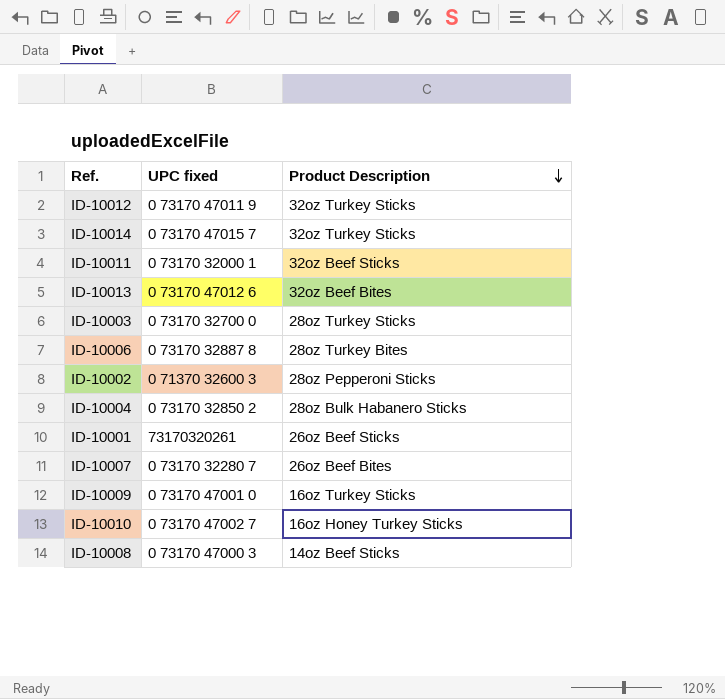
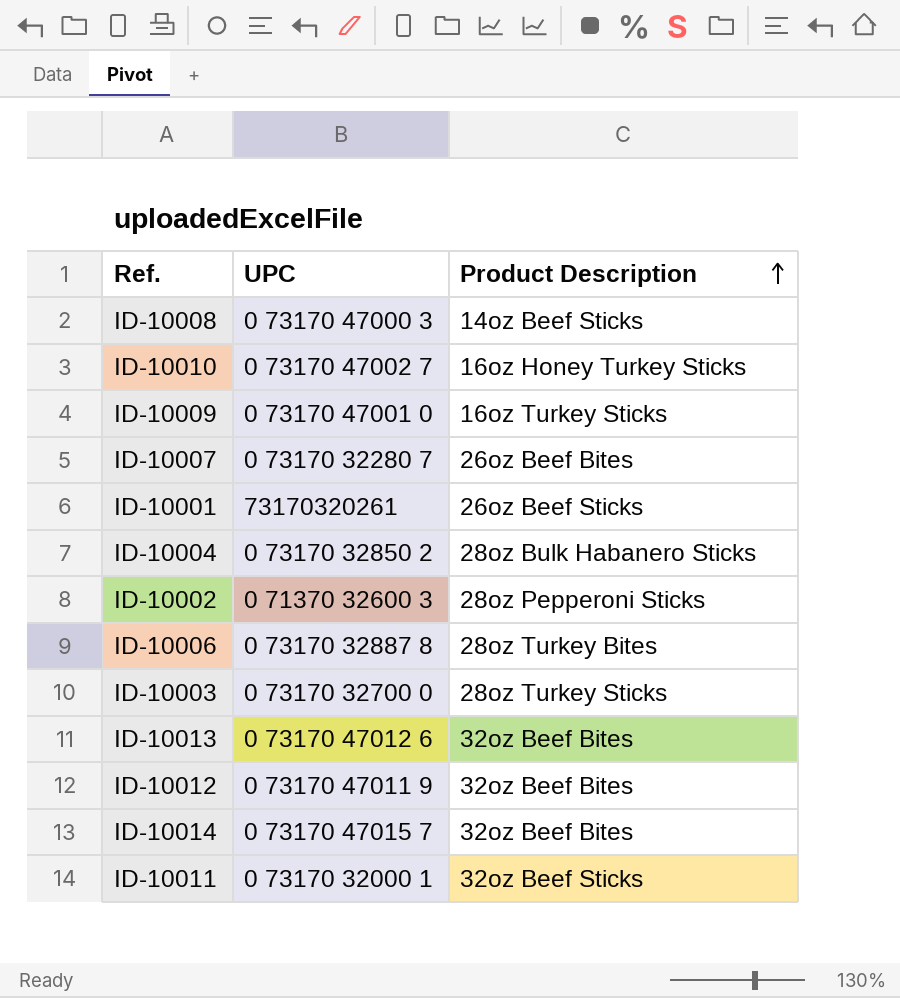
row order: Product Description descending -> Product Description ascending
column name: UPC fixed -> UPC
ID-10012 | Product Description: 32oz Turkey Sticks -> 32oz Beef Bites
ID-10014 | Product Description: 32oz Turkey Sticks -> 32oz Beef Bites

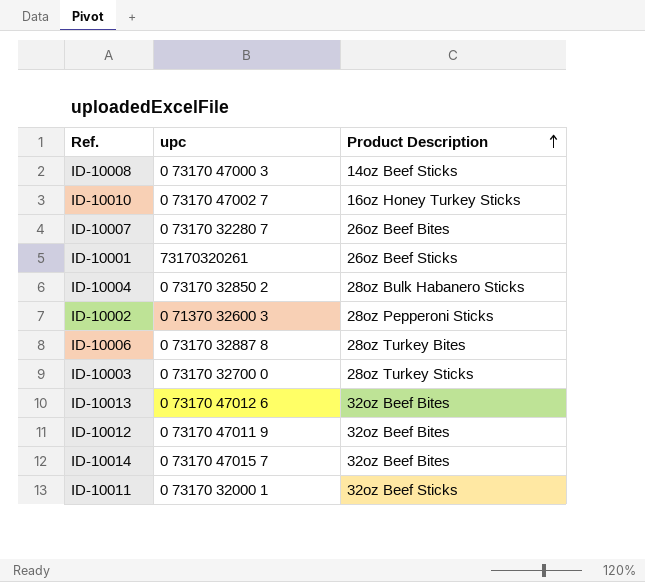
column name: UPC -> upc
row ID-10009: 0 73170 47001 0 | 16oz Turkey Sticks -> none

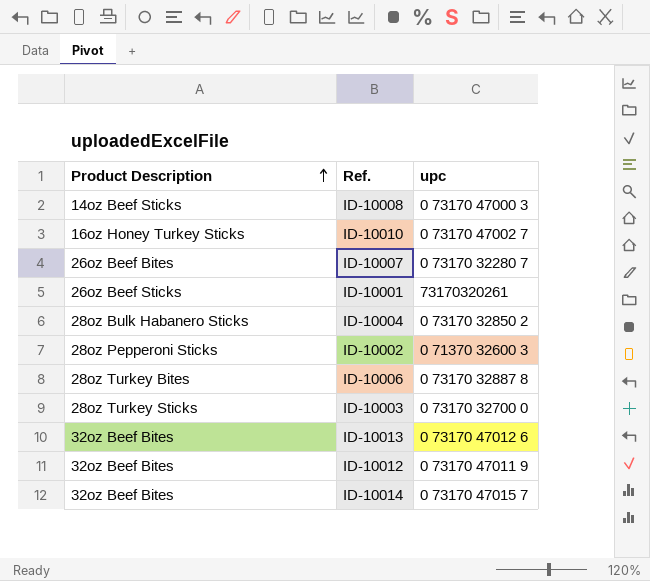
column Product Description | position: 3 -> 1
row ID-10011: 0 73170 32000 1 | 32oz Beef Sticks -> none

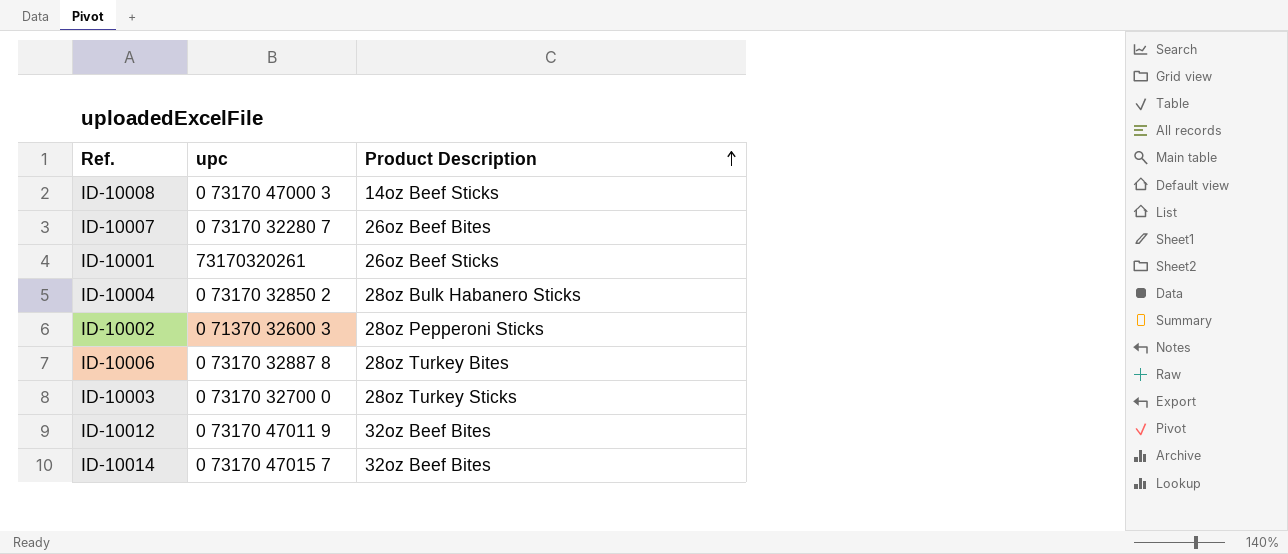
column Product Description | position: 1 -> 3
row ID-10010: 16oz Honey Turkey Sticks | 0 73170 47002 7 -> none
row ID-10013: 32oz Beef Bites | 0 73170 47012 6 -> none

